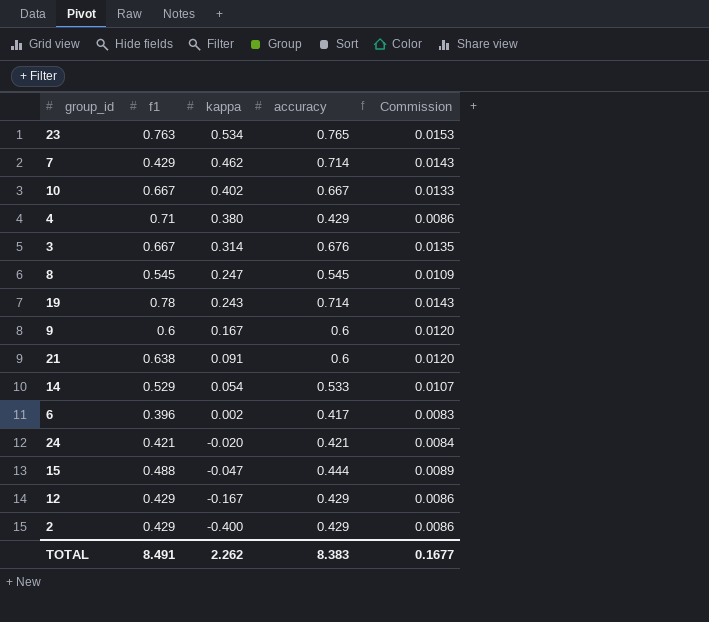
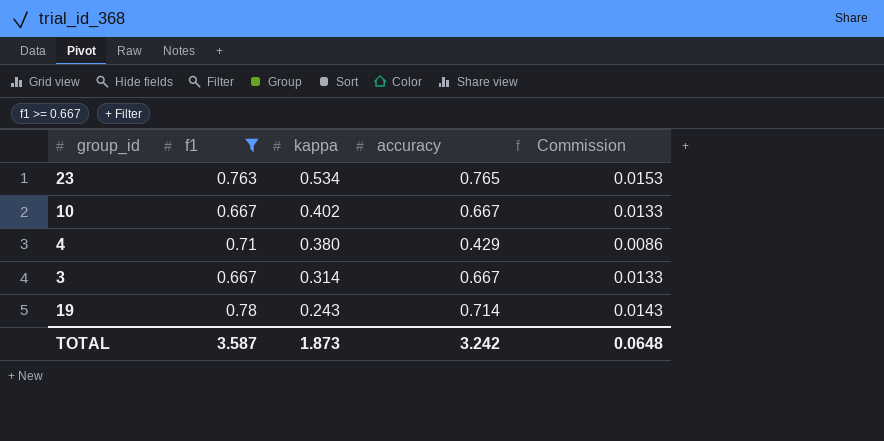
filter: none -> f1 >= 0.667
3 | accuracy: 0.676 -> 0.667
3 | Commission: 0.0135 -> 0.0133
TOTAL | f1: 8.491 -> 3.587
TOTAL | kappa: 2.262 -> 1.873
TOTAL | accuracy: 8.383 -> 3.242
TOTAL | Commission: 0.1677 -> 0.0648

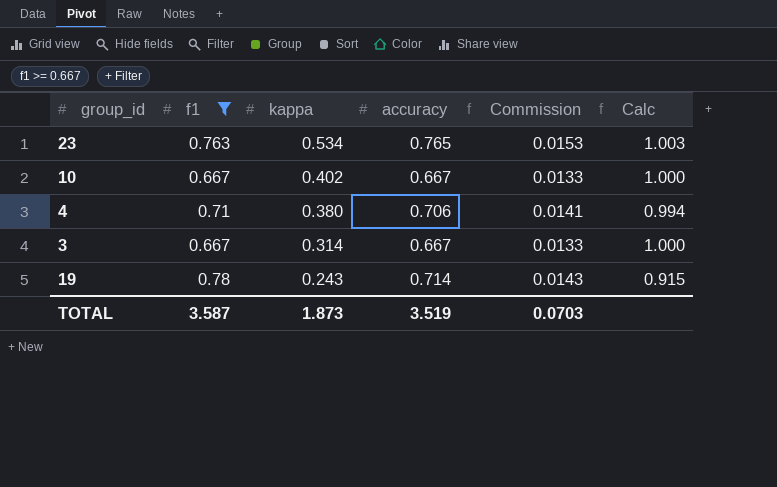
column Calc | formula: none -> [accuracy] / [f1]
4 | accuracy: 0.429 -> 0.706
4 | Commission: 0.0086 -> 0.0141
TOTAL | accuracy: 3.242 -> 3.519
TOTAL | Commission: 0.0648 -> 0.0703

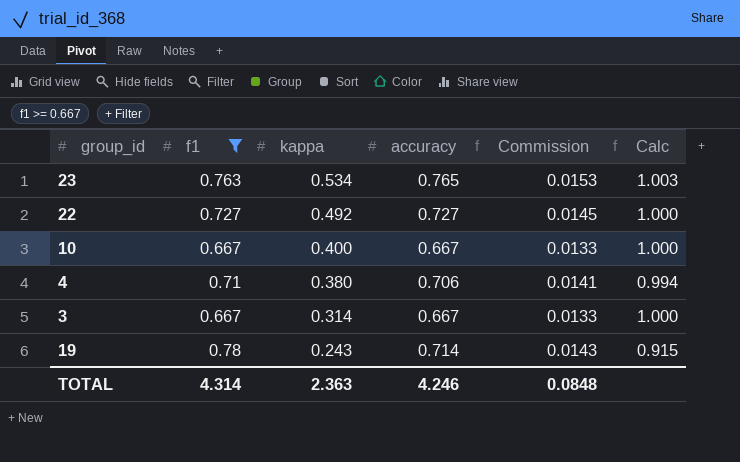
row 22: none -> 0.727 | 0.492 | 0.727 | 0.0145 | 1.000
10 | kappa: 0.402 -> 0.400
TOTAL | f1: 3.587 -> 4.314
TOTAL | kappa: 1.873 -> 2.363
TOTAL | accuracy: 3.519 -> 4.246
TOTAL | Commission: 0.0703 -> 0.0848

